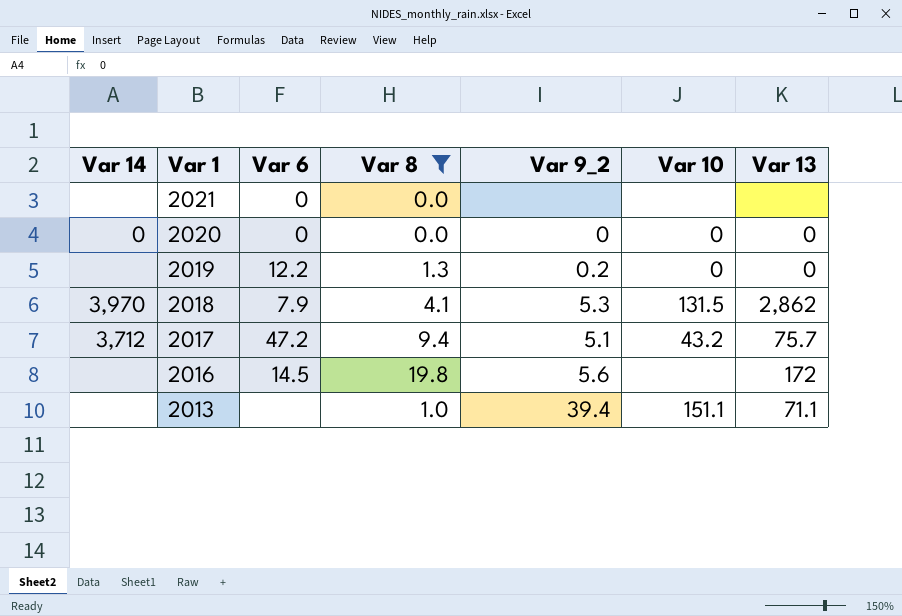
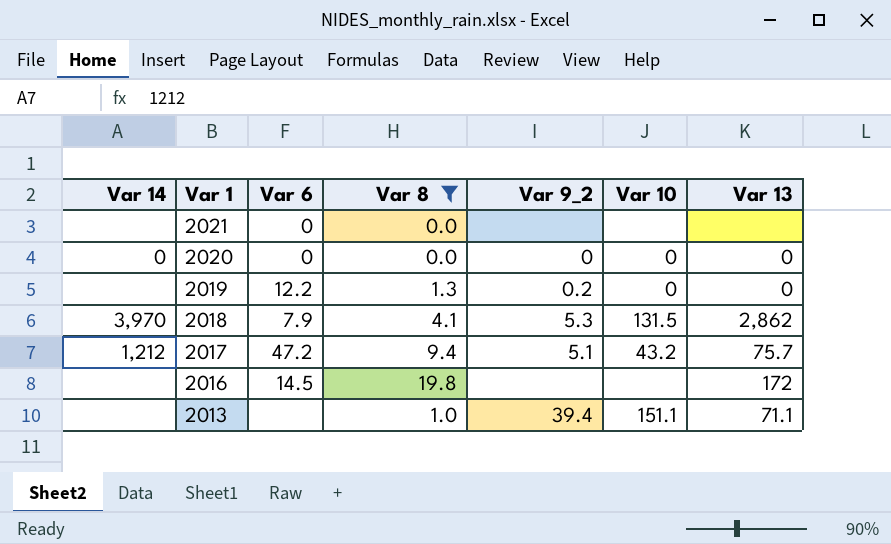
2017 | Var 14: 3,712 -> 1,212
2016 | Var 9_2: 5.6 -> none

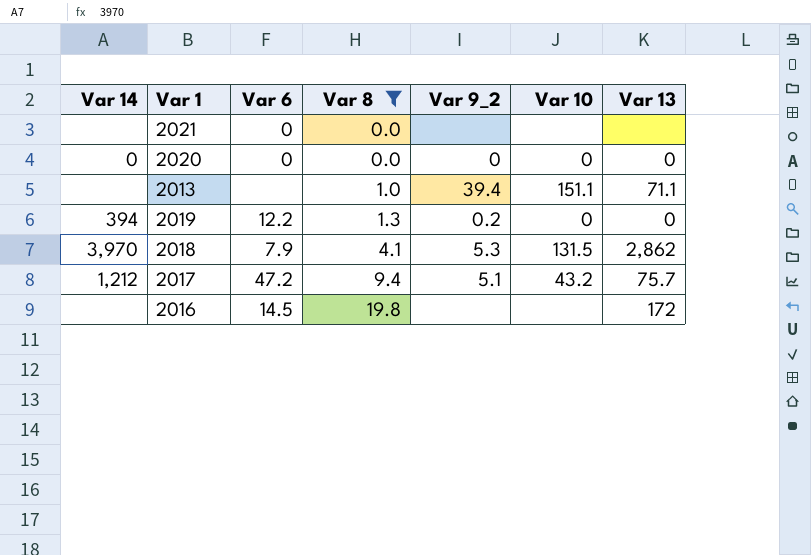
row order: Var 1 descending -> Var 8 ascending
2019 | Var 14: none -> 394

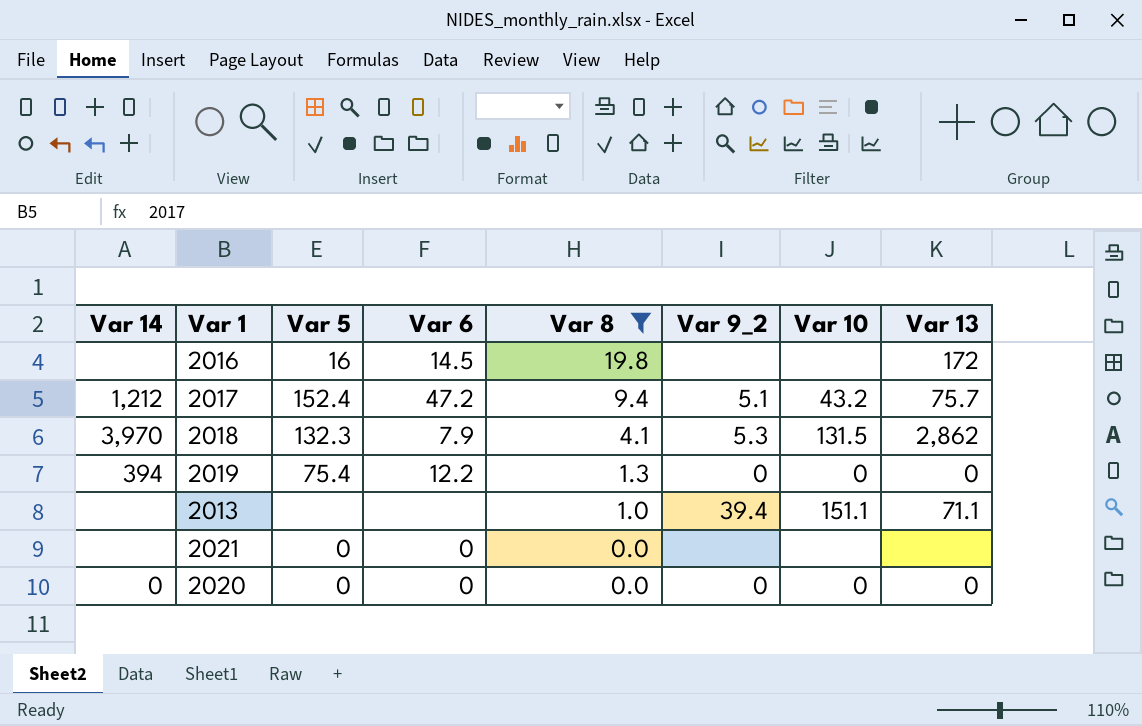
row order: Var 8 ascending -> Var 8 descending
column Var 5 | position: none -> 3
2019 | Var 9_2: 0.2 -> 0

